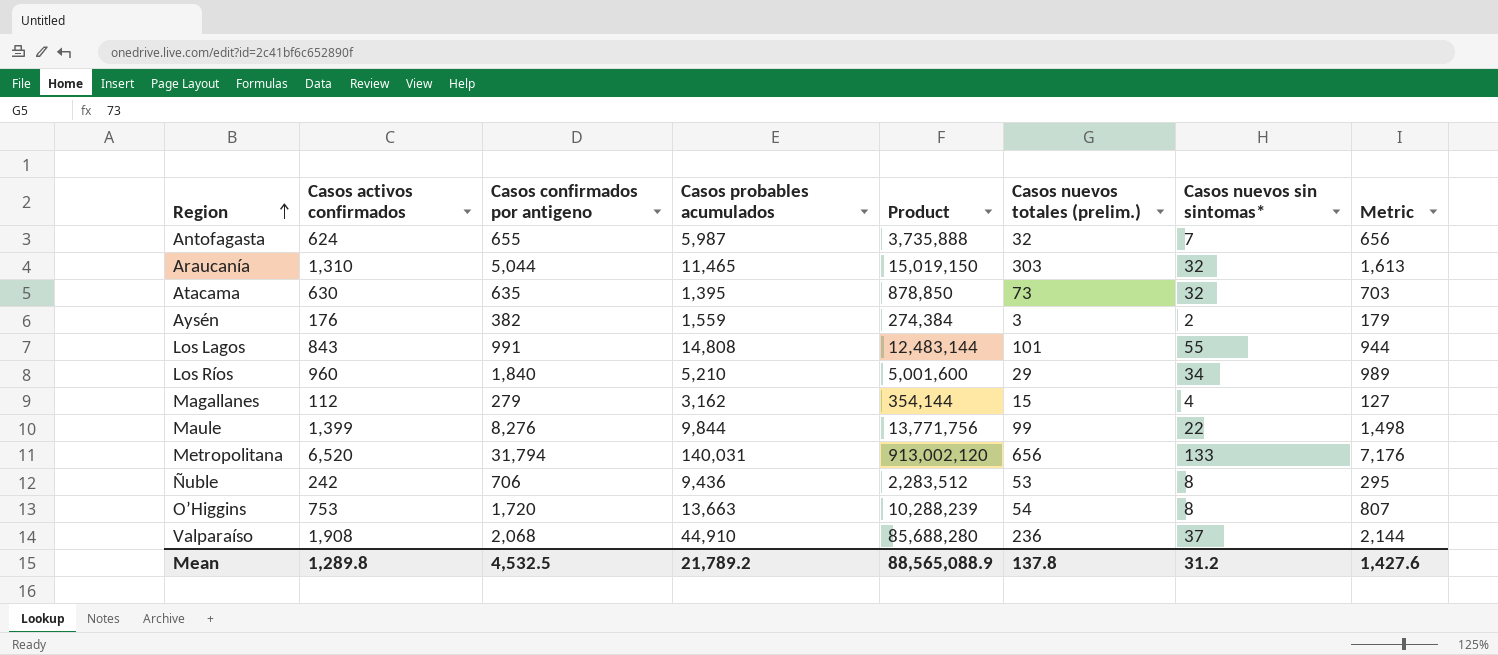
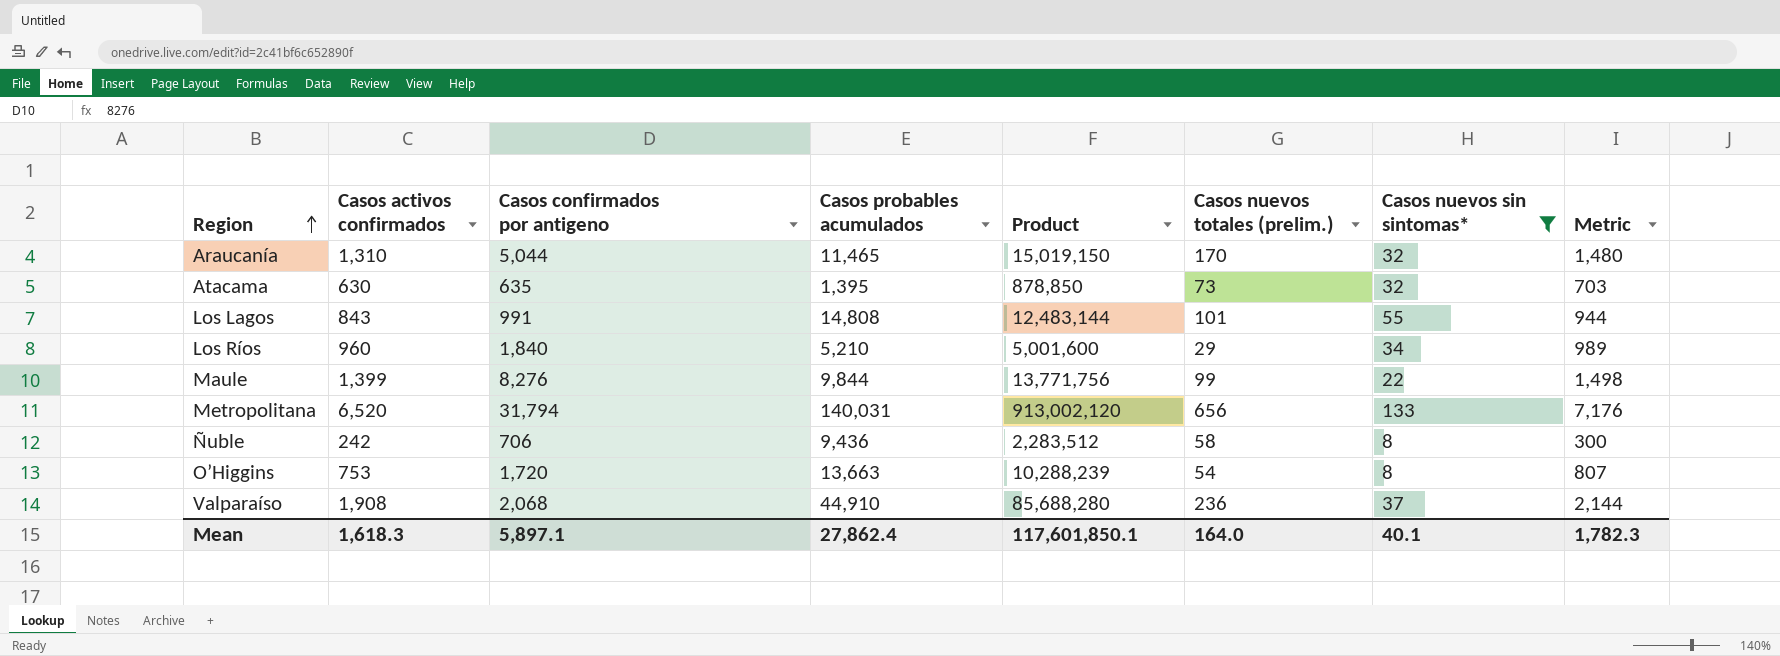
filter: none -> Casos nuevos sin sintomas* >= 8
Araucanía | Casos nuevos totales (prelim.): 303 -> 170
Araucanía | Metric: 1,613 -> 1,480
Ñuble | Casos nuevos totales (prelim.): 53 -> 58
Ñuble | Metric: 295 -> 300
Mean | Casos activos confirmados: 1,289.8 -> 1,618.3
Mean | Casos confirmados por antigeno: 4,532.5 -> 5,897.1
Mean | Casos probables acumulados: 21,789.2 -> 27,862.4
Mean | Product: 88,565,088.9 -> 117,601,850.1
Mean | Casos nuevos totales (prelim.): 137.8 -> 164.0
Mean | Casos nuevos sin sintomas*: 31.2 -> 40.1
Mean | Metric: 1,427.6 -> 1,782.3

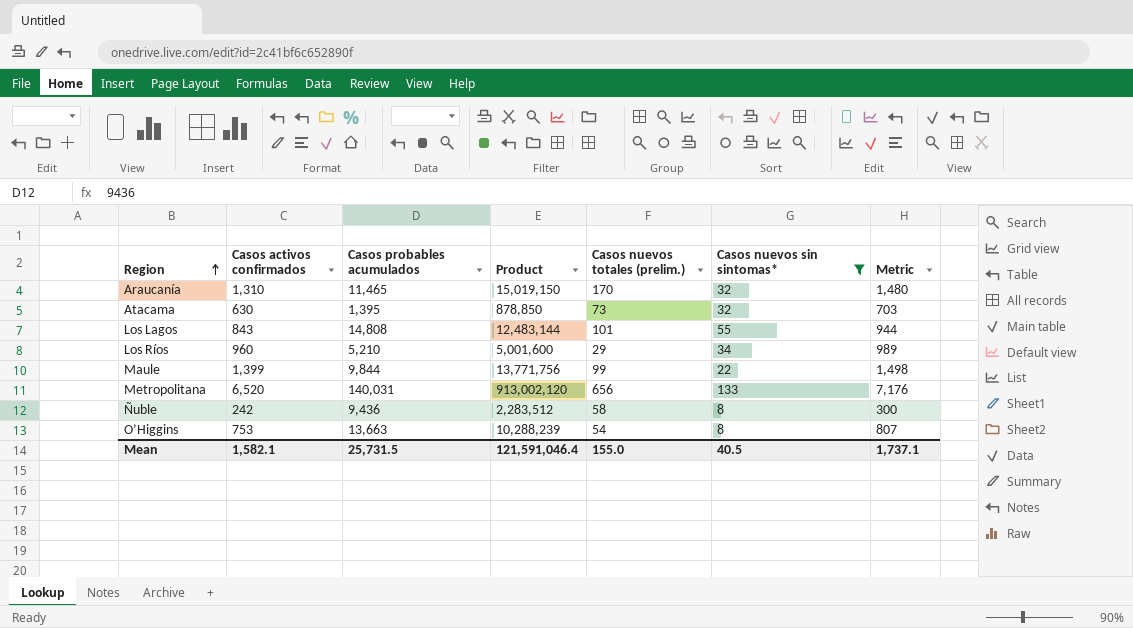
column Casos confirmados por antigeno | position: 3 -> none
row Valparaíso: 1,908 | 2,068 | 44,910 | 85,688,280 | 236 | 37 | 2,144 -> none
Mean | Casos activos confirmados: 1,618.3 -> 1,582.1
Mean | Casos probables acumulados: 27,862.4 -> 25,731.5
Mean | Product: 117,601,850.1 -> 121,591,046.4
Mean | Casos nuevos totales (prelim.): 164.0 -> 155.0
Mean | Casos nuevos sin sintomas*: 40.1 -> 40.5
Mean | Metric: 1,782.3 -> 1,737.1

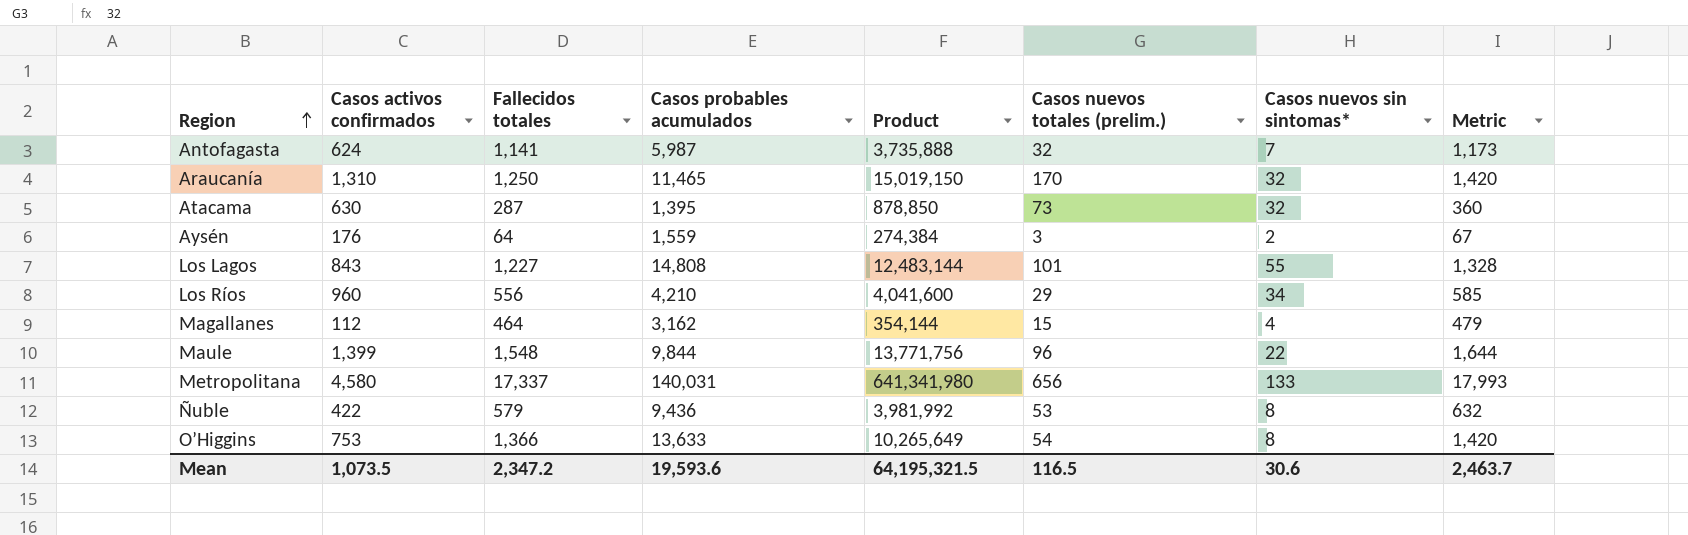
filter: Casos nuevos sin sintomas* >= 8 -> none
column Fallecidos totales | position: none -> 3
column Metric | formula: [Casos activos confirmados] + [Casos nuevos totales (prelim.)] -> [Fallecidos totales] + [Casos nuevos totales (prelim.)]
Los Ríos | Casos probables acumulados: 5,210 -> 4,210
Los Ríos | Product: 5,001,600 -> 4,041,600
Maule | Casos nuevos totales (prelim.): 99 -> 96
Metropolitana | Casos activos confirmados: 6,520 -> 4,580
Metropolitana | Product: 913,002,120 -> 641,341,980
Ñuble | Casos activos confirmados: 242 -> 422
Ñuble | Product: 2,283,512 -> 3,981,992
Ñuble | Casos nuevos totales (prelim.): 58 -> 53
O’Higgins | Casos probables acumulados: 13,663 -> 13,633
O’Higgins | Product: 10,288,239 -> 10,265,649
Mean | Casos activos confirmados: 1,582.1 -> 1,073.5
Mean | Casos probables acumulados: 25,731.5 -> 19,593.6
Mean | Product: 121,591,046.4 -> 64,195,321.5
Mean | Casos nuevos totales (prelim.): 155.0 -> 116.5
Mean | Casos nuevos sin sintomas*: 40.5 -> 30.6
Mean | Metric: 1,737.1 -> 2,463.7

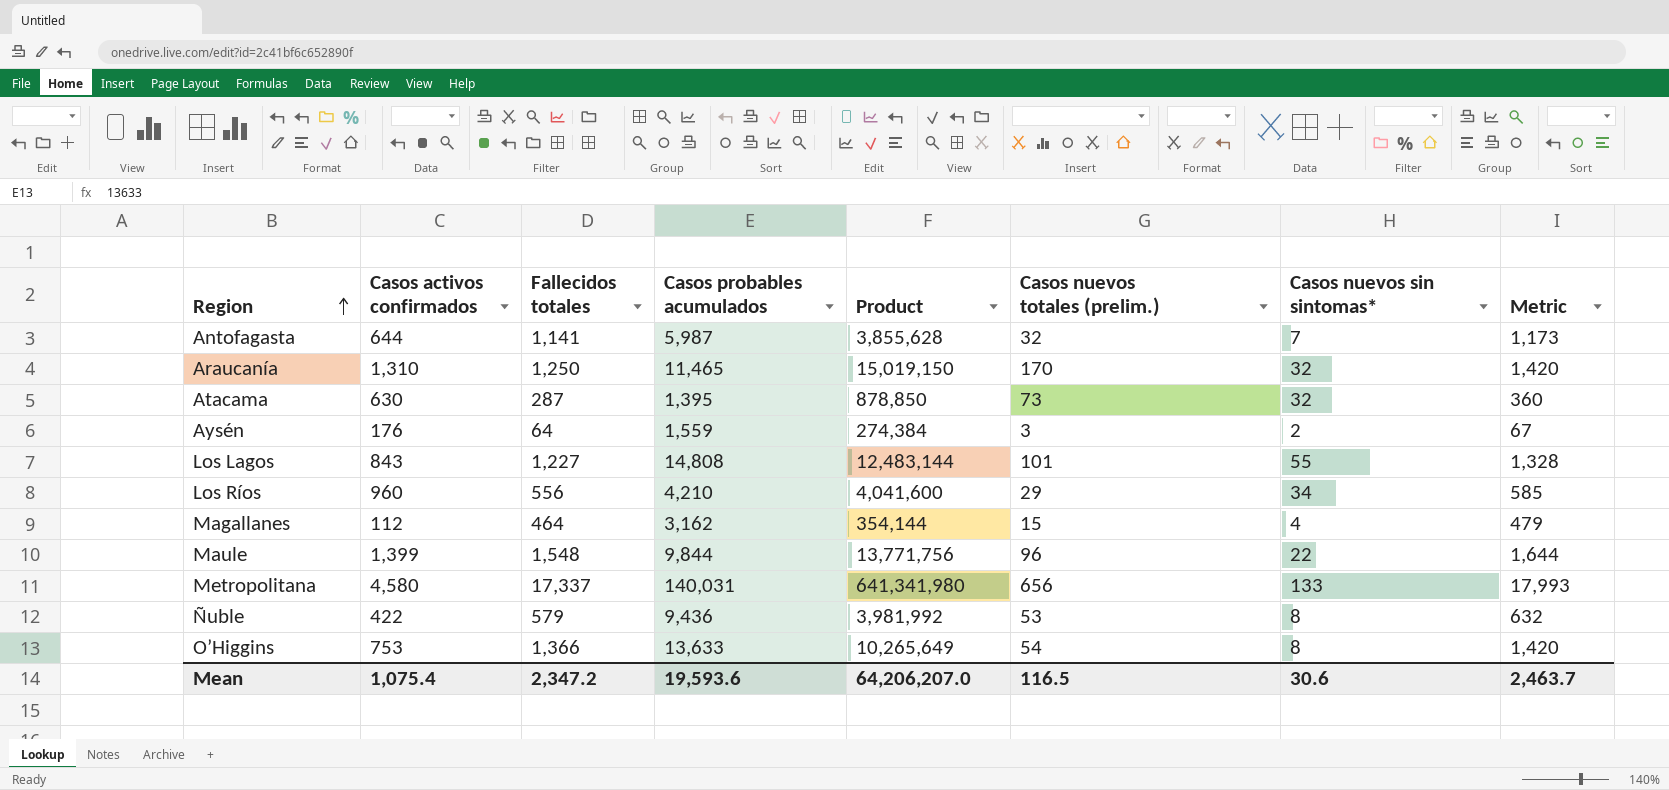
Antofagasta | Casos activos confirmados: 624 -> 644
Antofagasta | Product: 3,735,888 -> 3,855,628
Mean | Casos activos confirmados: 1,073.5 -> 1,075.4
Mean | Product: 64,195,321.5 -> 64,206,207.0

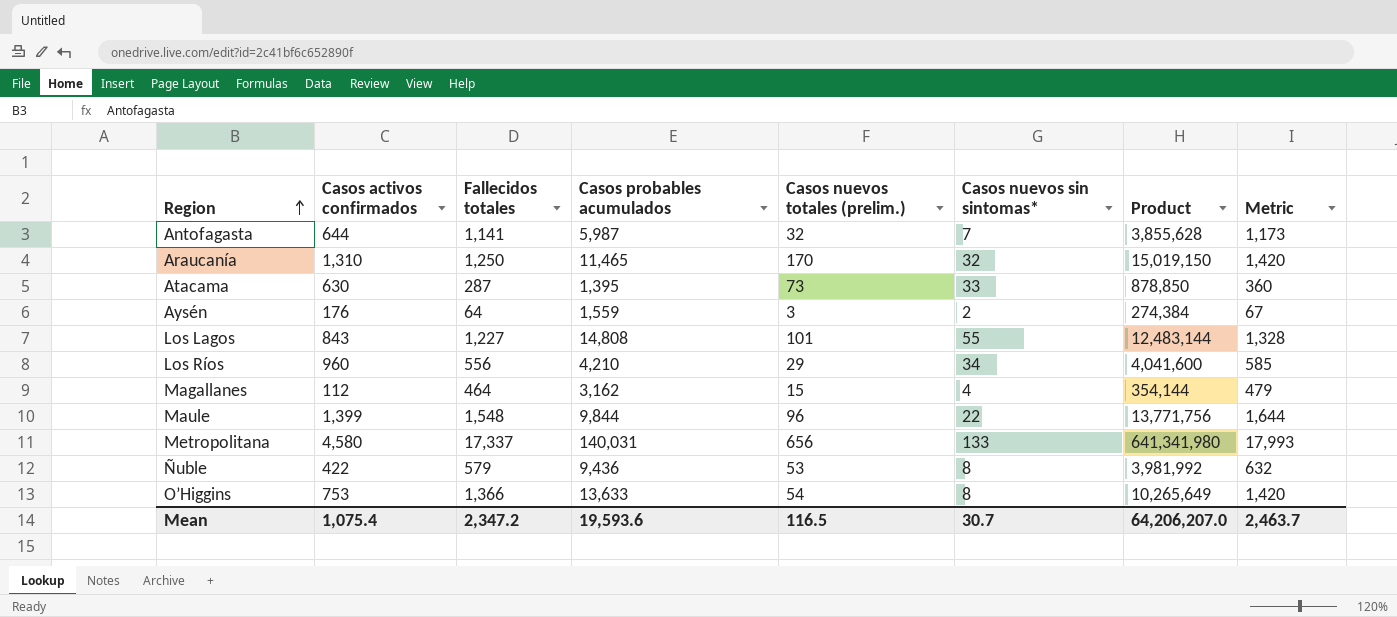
column Product | position: 5 -> 7
Atacama | Casos nuevos sin sintomas*: 32 -> 33
Mean | Casos nuevos sin sintomas*: 30.6 -> 30.7

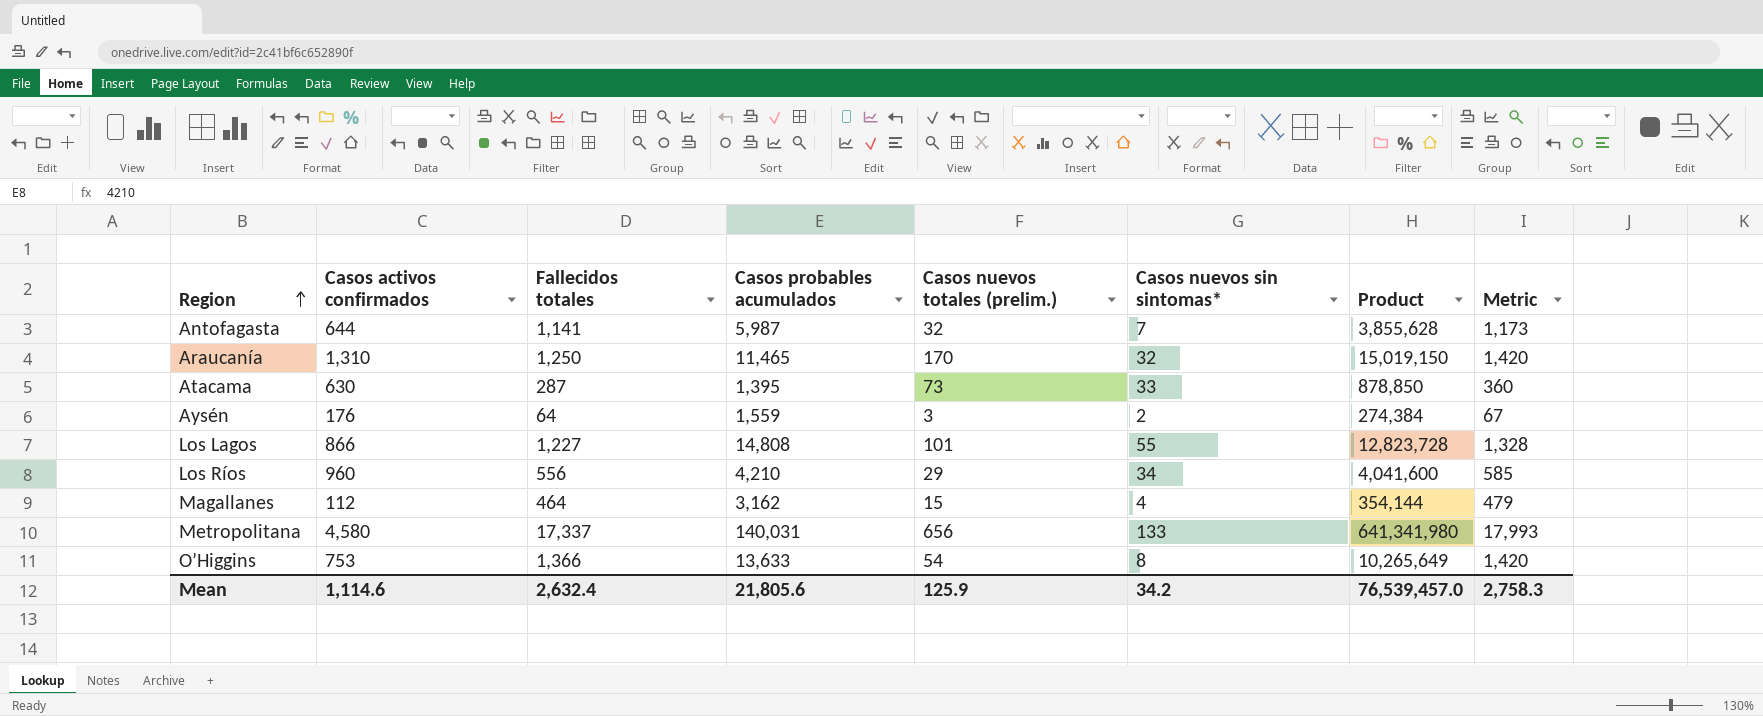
row Maule: 1,399 | 1,548 | 9,844 | 96 | 22 | 13,771,756 | 1,644 -> none
row Ñuble: 422 | 579 | 9,436 | 53 | 8 | 3,981,992 | 632 -> none
Los Lagos | Casos activos confirmados: 843 -> 866
Los Lagos | Product: 12,483,144 -> 12,823,728
Mean | Casos activos confirmados: 1,075.4 -> 1,114.6
Mean | Fallecidos totales: 2,347.2 -> 2,632.4
Mean | Casos probables acumulados: 19,593.6 -> 21,805.6
Mean | Casos nuevos totales (prelim.): 116.5 -> 125.9
Mean | Casos nuevos sin sintomas*: 30.7 -> 34.2
Mean | Product: 64,206,207.0 -> 76,539,457.0
Mean | Metric: 2,463.7 -> 2,758.3

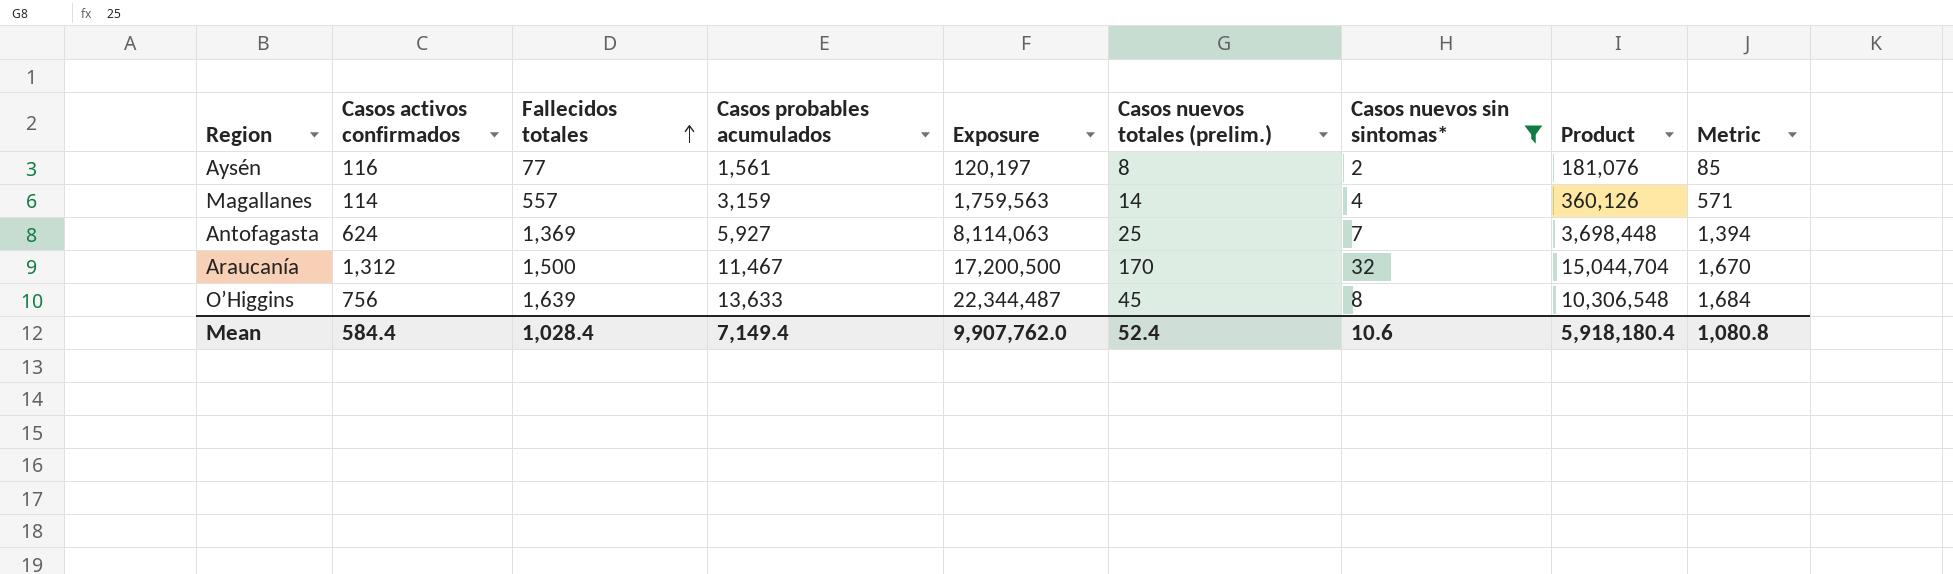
filter: none -> Casos nuevos sin sintomas* <= 32
row order: Region ascending -> Fallecidos totales ascending
column Exposure | formula: none -> [Fallecidos totales] * [Casos probables acumulados]
Aysén | Casos activos confirmados: 176 -> 116
Aysén | Fallecidos totales: 64 -> 77
Aysén | Casos probables acumulados: 1,559 -> 1,561
Aysén | Casos nuevos totales (prelim.): 3 -> 8
Aysén | Product: 274,384 -> 181,076
Aysén | Metric: 67 -> 85
Magallanes | Casos activos confirmados: 112 -> 114
Magallanes | Fallecidos totales: 464 -> 557
Magallanes | Casos probables acumulados: 3,162 -> 3,159
Magallanes | Casos nuevos totales (prelim.): 15 -> 14
Magallanes | Product: 354,144 -> 360,126
Magallanes | Metric: 479 -> 571
Antofagasta | Casos activos confirmados: 644 -> 624
Antofagasta | Fallecidos totales: 1,141 -> 1,369
Antofagasta | Casos probables acumulados: 5,987 -> 5,927
Antofagasta | Casos nuevos totales (prelim.): 32 -> 25
Antofagasta | Product: 3,855,628 -> 3,698,448
Antofagasta | Metric: 1,173 -> 1,394
Araucanía | Casos activos confirmados: 1,310 -> 1,312
Araucanía | Fallecidos totales: 1,250 -> 1,500
Araucanía | Casos probables acumulados: 11,465 -> 11,467
Araucanía | Product: 15,019,150 -> 15,044,704
Araucanía | Metric: 1,420 -> 1,670
O’Higgins | Casos activos confirmados: 753 -> 756
O’Higgins | Fallecidos totales: 1,366 -> 1,639
O’Higgins | Casos nuevos totales (prelim.): 54 -> 45
O’Higgins | Product: 10,265,649 -> 10,306,548
O’Higgins | Metric: 1,420 -> 1,684
Mean | Casos activos confirmados: 1,114.6 -> 584.4
Mean | Fallecidos totales: 2,632.4 -> 1,028.4
Mean | Casos probables acumulados: 21,805.6 -> 7,149.4
Mean | Casos nuevos totales (prelim.): 125.9 -> 52.4
Mean | Casos nuevos sin sintomas*: 34.2 -> 10.6
Mean | Product: 76,539,457.0 -> 5,918,180.4
Mean | Metric: 2,758.3 -> 1,080.8

